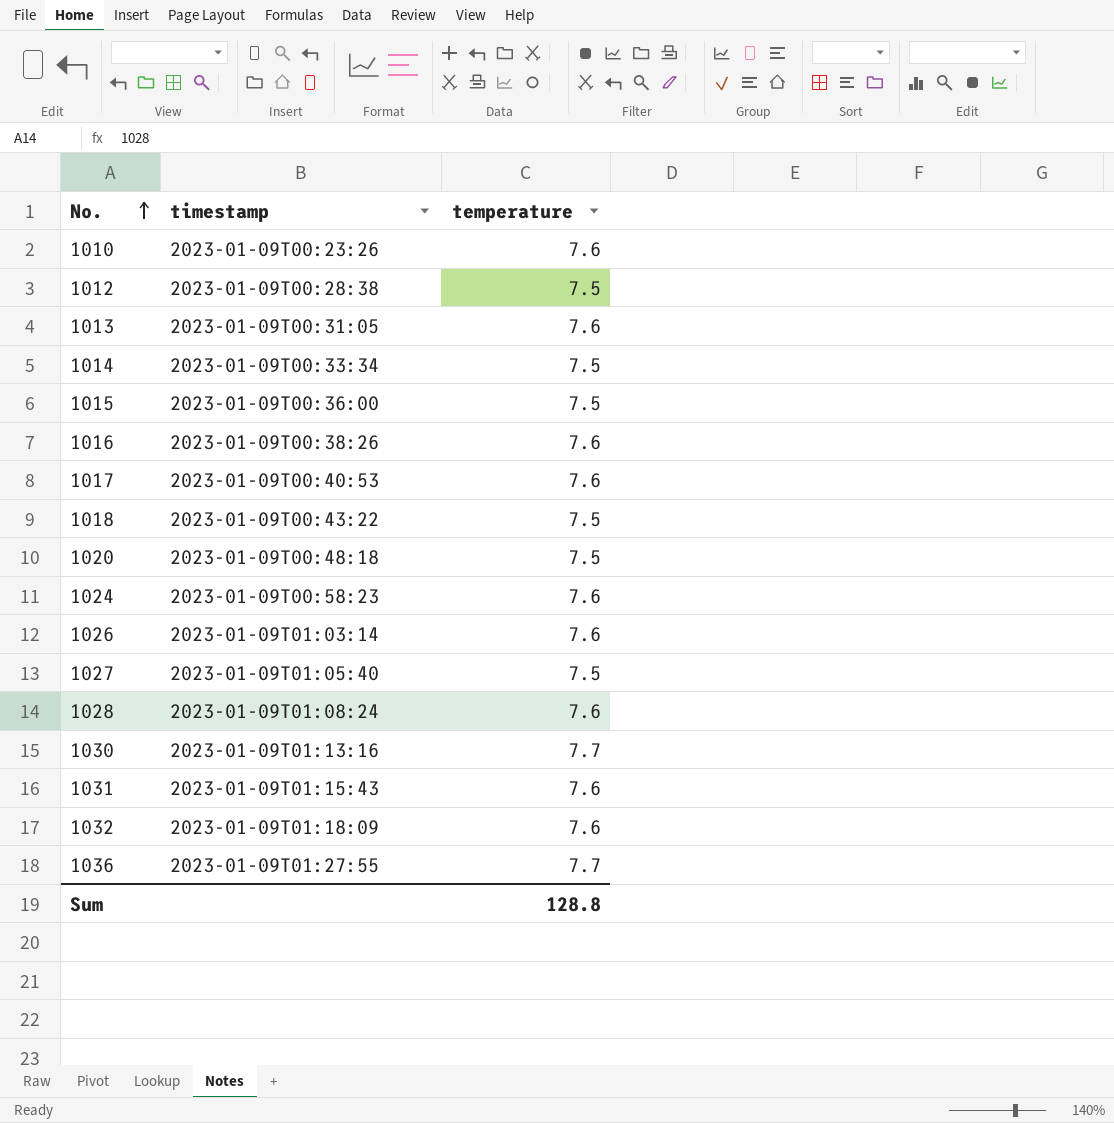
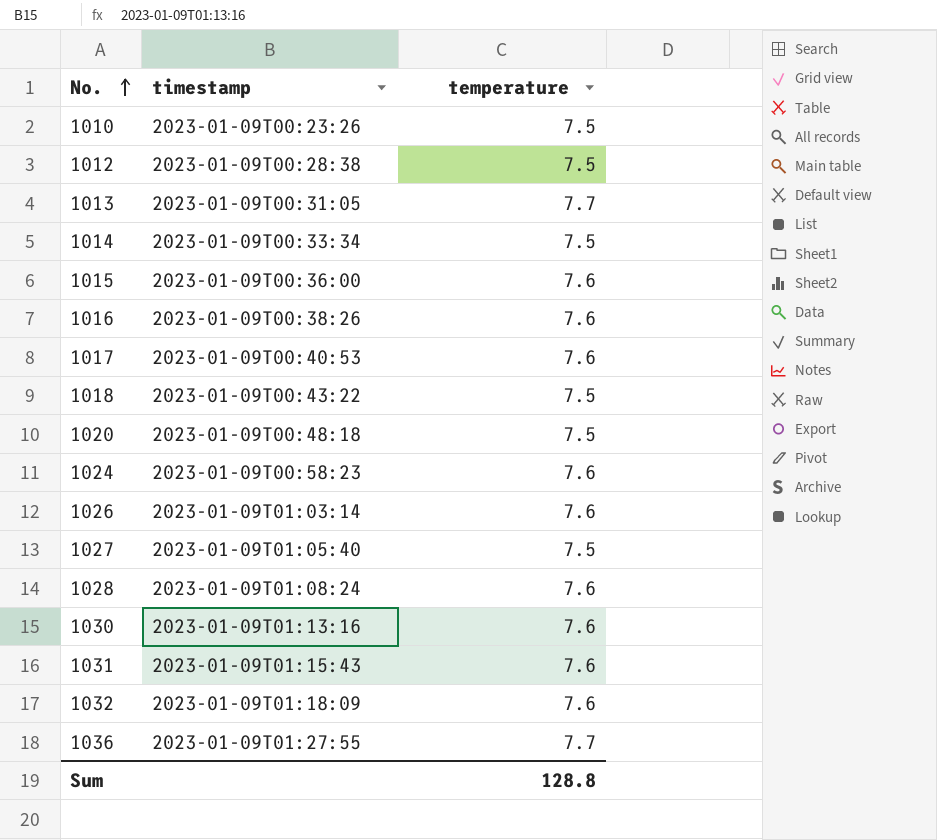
1010 | temperature: 7.6 -> 7.5
1013 | temperature: 7.6 -> 7.7
1015 | temperature: 7.5 -> 7.6
1030 | temperature: 7.7 -> 7.6

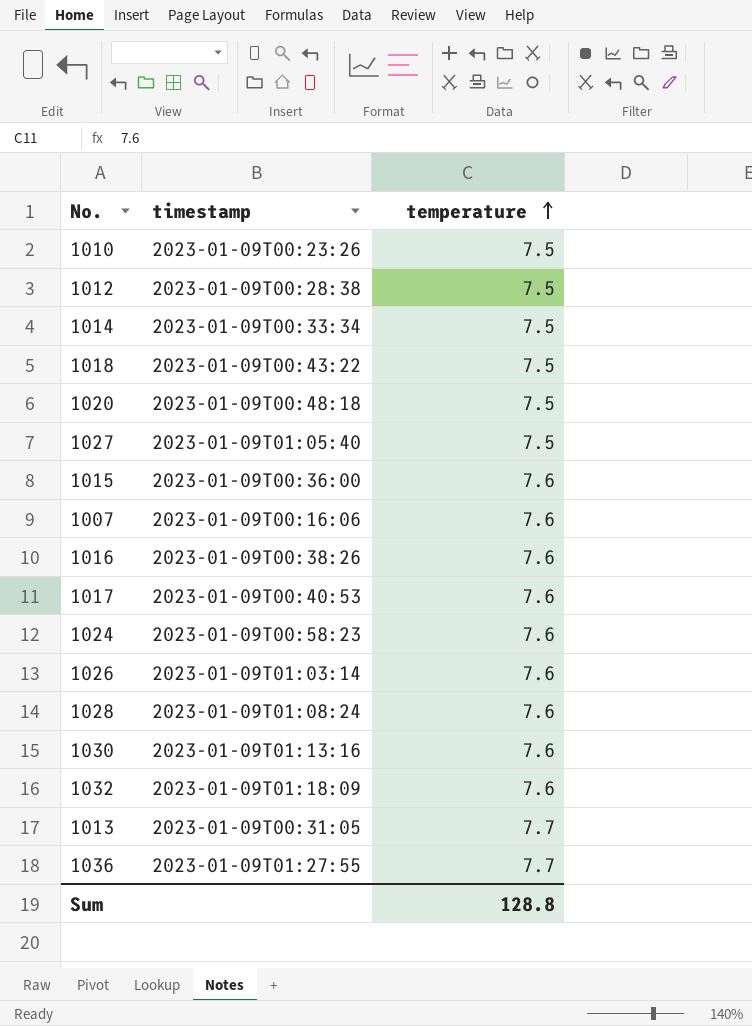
row order: No. ascending -> temperature ascending
row 1031: 2023-01-09T01:15:43 | 7.6 -> none
row 1007: none -> 2023-01-09T00:16:06 | 7.6

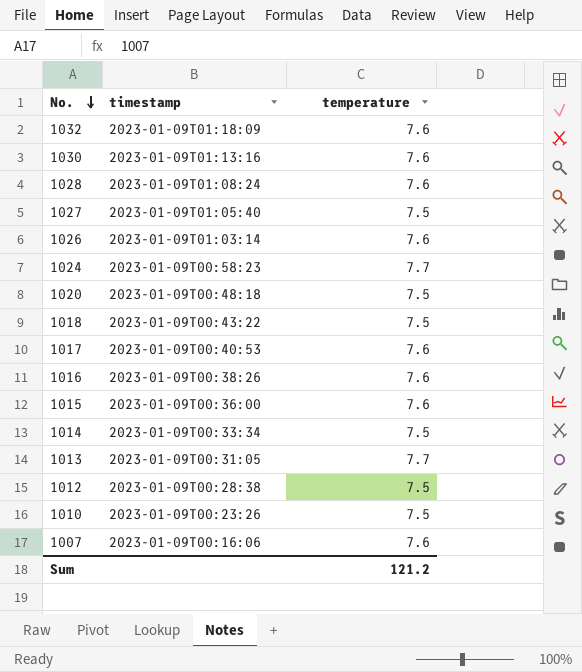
row order: temperature ascending -> No. descending
row 1036: 2023-01-09T01:27:55 | 7.7 -> none
1024 | temperature: 7.6 -> 7.7
Sum | temperature: 128.8 -> 121.2

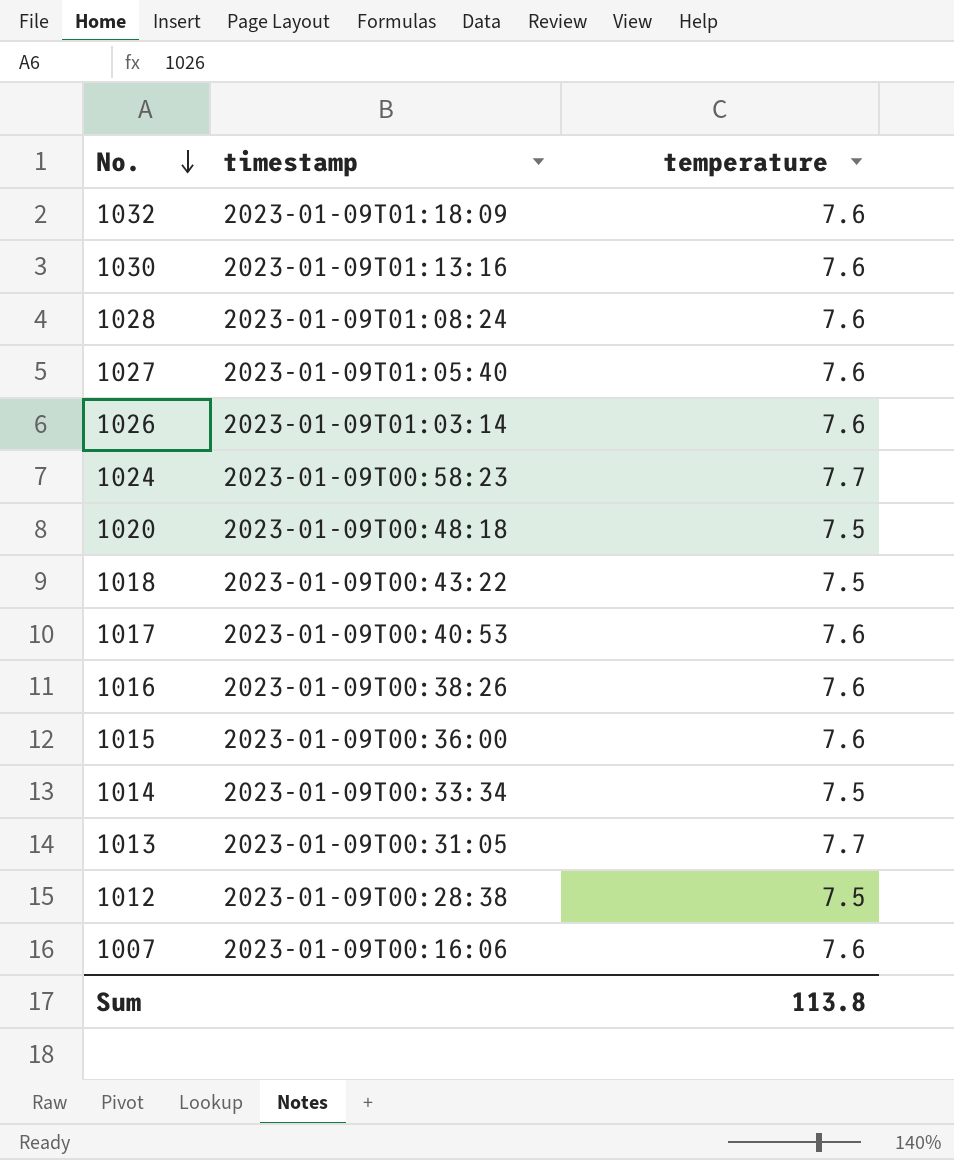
row 1010: 2023-01-09T00:23:26 | 7.5 -> none
1027 | temperature: 7.5 -> 7.6
Sum | temperature: 121.2 -> 113.8

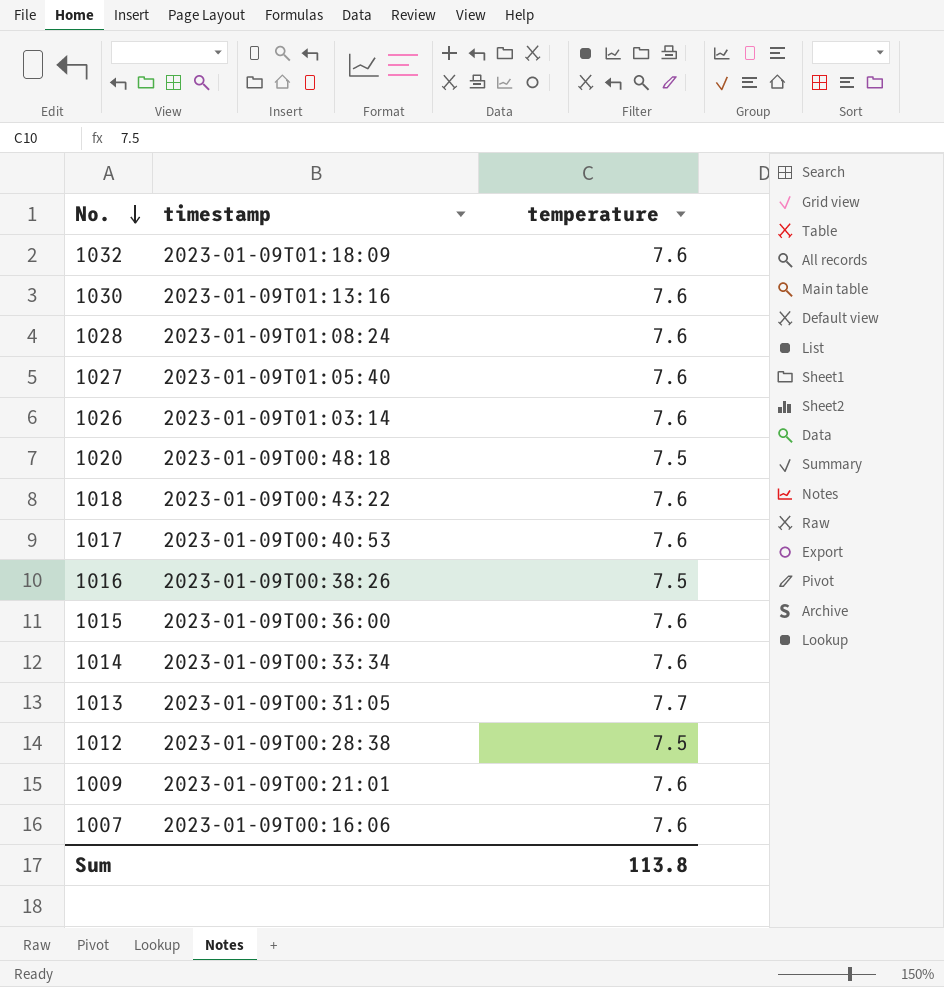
row 1024: 2023-01-09T00:58:23 | 7.7 -> none
1018 | temperature: 7.5 -> 7.6
1016 | temperature: 7.6 -> 7.5
1014 | temperature: 7.5 -> 7.6
row 1009: none -> 2023-01-09T00:21:01 | 7.6

